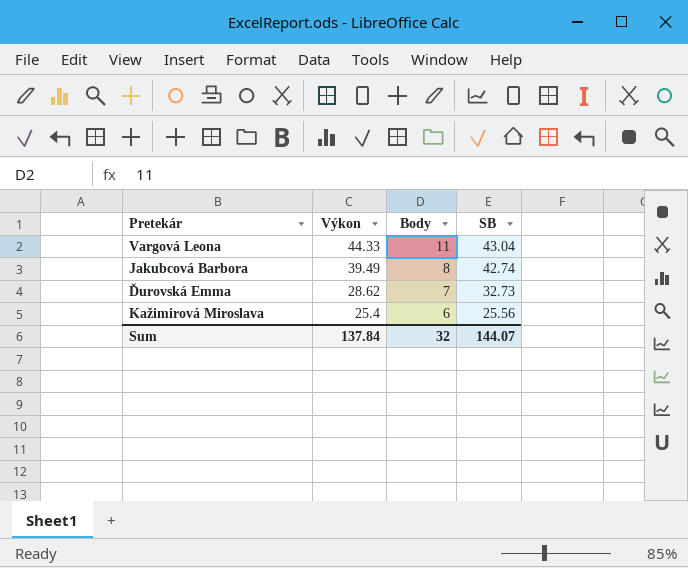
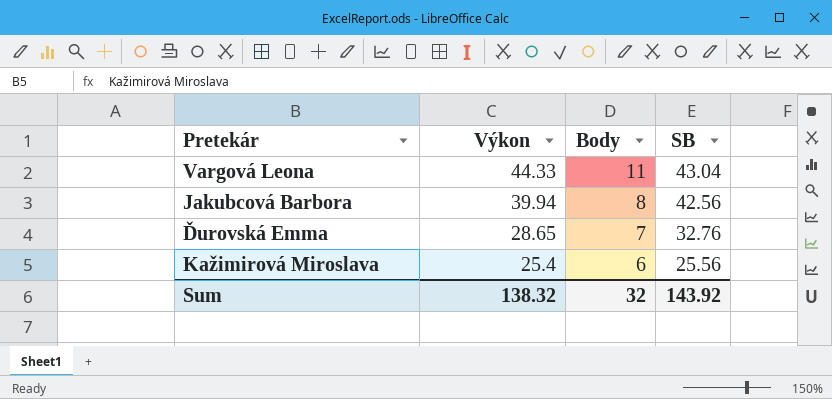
Jakubcová Barbora | Výkon: 39.49 -> 39.94
Jakubcová Barbora | SB: 42.74 -> 42.56
Ďurovská Emma | Výkon: 28.62 -> 28.65
Ďurovská Emma | SB: 32.73 -> 32.76
Sum | Výkon: 137.84 -> 138.32
Sum | SB: 144.07 -> 143.92

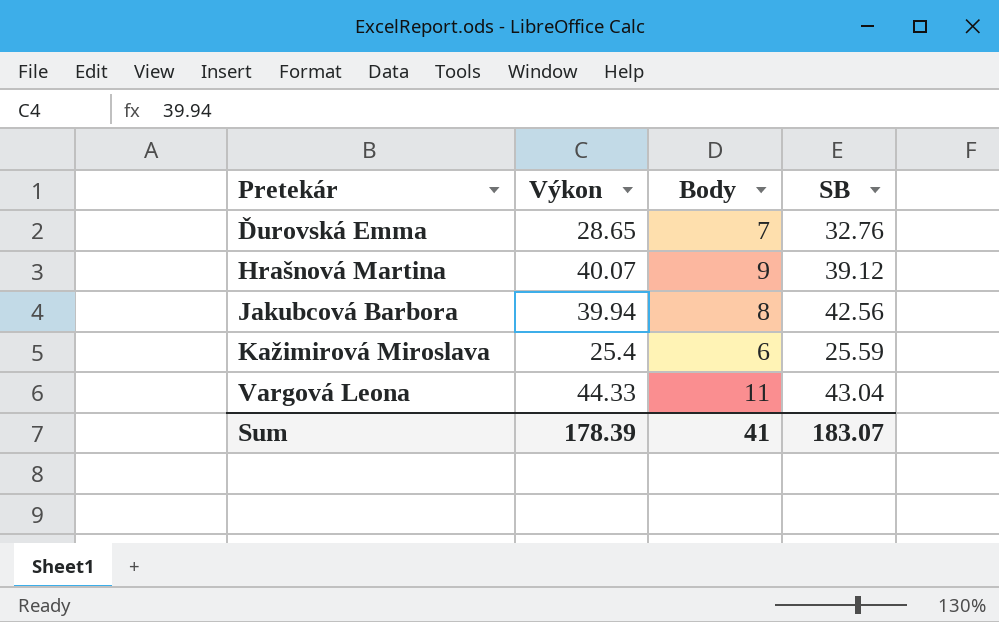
row order: Výkon descending -> Pretekár ascending
row Hrašnová Martina: none -> 40.07 | 9 | 39.12
Kažimirová Miroslava | SB: 25.56 -> 25.59
Sum | Výkon: 138.32 -> 178.39
Sum | Body: 32 -> 41
Sum | SB: 143.92 -> 183.07

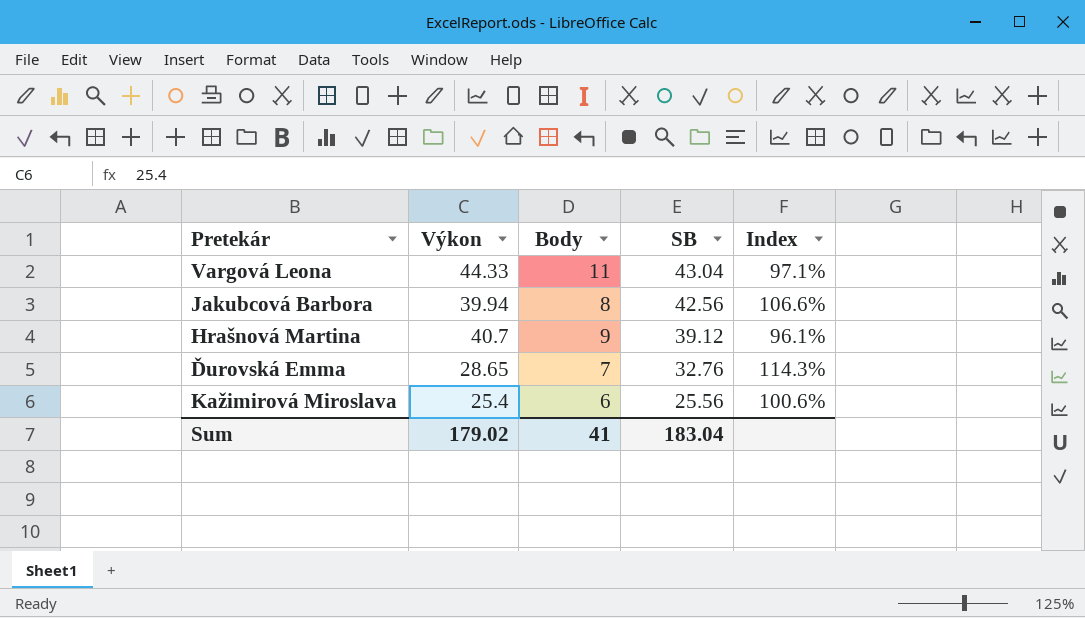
row order: Pretekár ascending -> SB descending
column Index | formula: none -> [SB] / [Výkon]
Hrašnová Martina | Výkon: 40.07 -> 40.7
Kažimirová Miroslava | SB: 25.59 -> 25.56
Sum | Výkon: 178.39 -> 179.02
Sum | SB: 183.07 -> 183.04

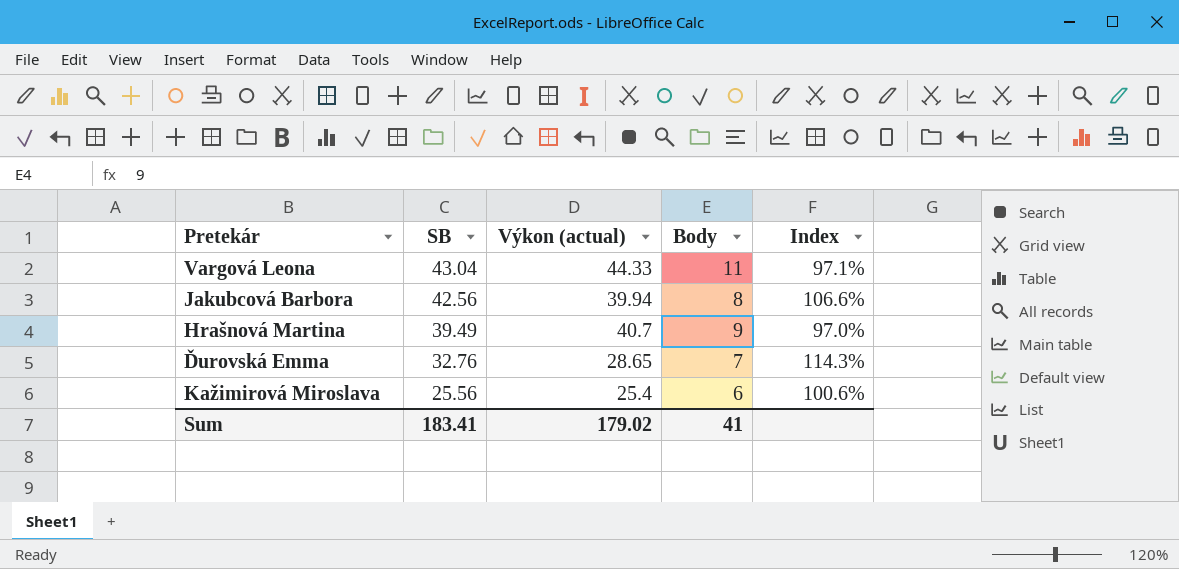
column SB | position: 4 -> 2
column name: Výkon -> Výkon (actual)
Hrašnová Martina | SB: 39.12 -> 39.49
Hrašnová Martina | Index: 96.1% -> 97.0%
Sum | SB: 183.04 -> 183.41

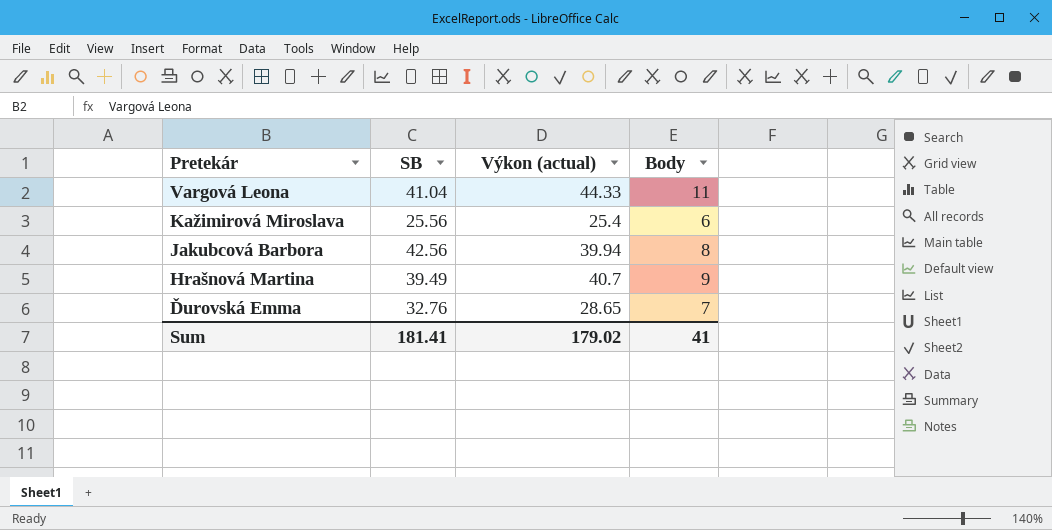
row order: SB descending -> Pretekár descending
column Index | formula: [SB] / [Výkon (actual)] -> none
Vargová Leona | SB: 43.04 -> 41.04
Sum | SB: 183.41 -> 181.41

